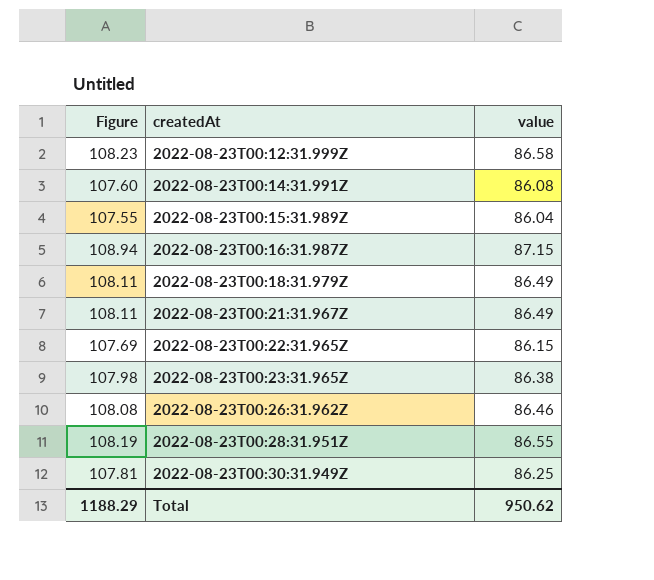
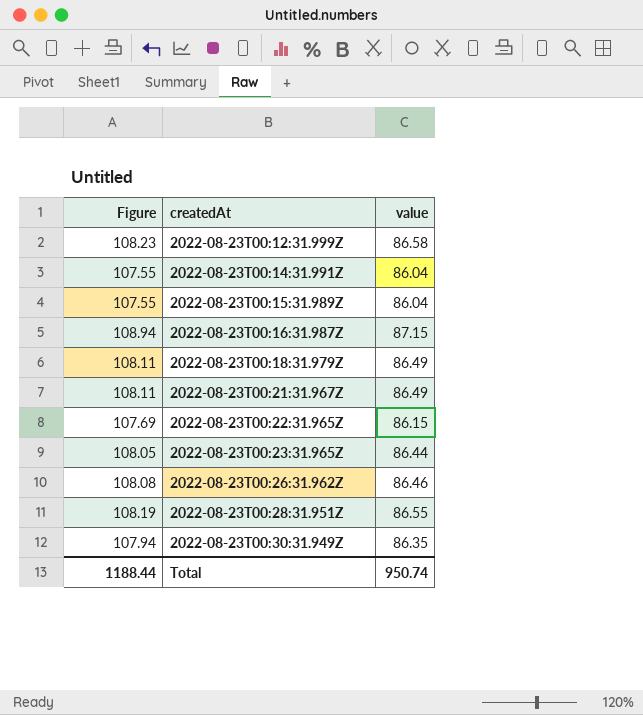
2022-08-23T00:14:31.991Z | Figure: 107.60 -> 107.55
2022-08-23T00:14:31.991Z | value: 86.08 -> 86.04
2022-08-23T00:23:31.965Z | Figure: 107.98 -> 108.05
2022-08-23T00:23:31.965Z | value: 86.38 -> 86.44
2022-08-23T00:30:31.949Z | Figure: 107.81 -> 107.94
2022-08-23T00:30:31.949Z | value: 86.25 -> 86.35
Total | Figure: 1188.29 -> 1188.44
Total | value: 950.62 -> 950.74

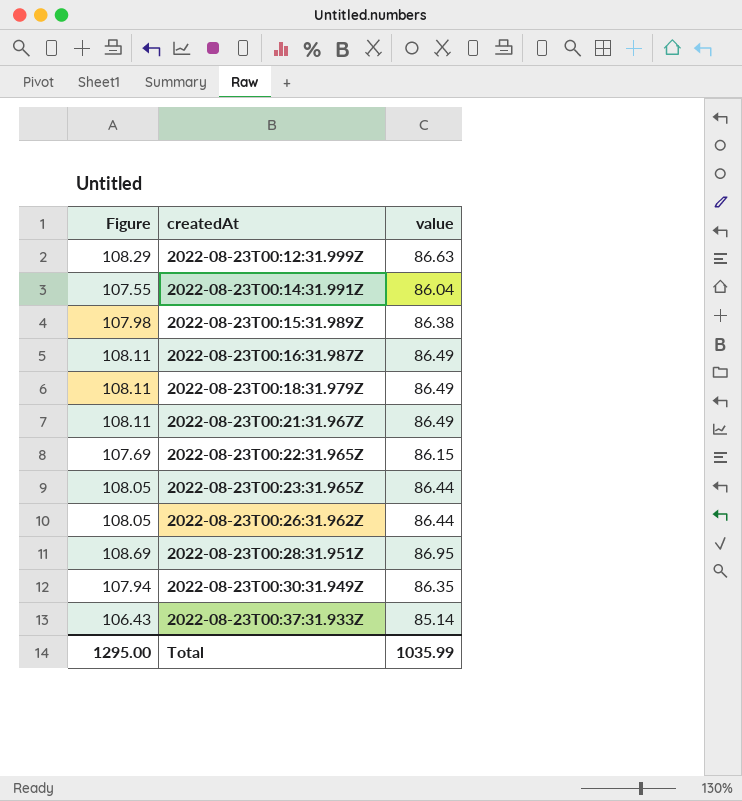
2022-08-23T00:12:31.999Z | Figure: 108.23 -> 108.29
2022-08-23T00:12:31.999Z | value: 86.58 -> 86.63
2022-08-23T00:15:31.989Z | Figure: 107.55 -> 107.98
2022-08-23T00:15:31.989Z | value: 86.04 -> 86.38
2022-08-23T00:16:31.987Z | Figure: 108.94 -> 108.11
2022-08-23T00:16:31.987Z | value: 87.15 -> 86.49
2022-08-23T00:26:31.962Z | Figure: 108.08 -> 108.05
2022-08-23T00:26:31.962Z | value: 86.46 -> 86.44
2022-08-23T00:28:31.951Z | Figure: 108.19 -> 108.69
2022-08-23T00:28:31.951Z | value: 86.55 -> 86.95
row 2022-08-23T00:37:31.933Z: none -> 106.43 | 85.14
Total | Figure: 1188.44 -> 1295.00
Total | value: 950.74 -> 1035.99

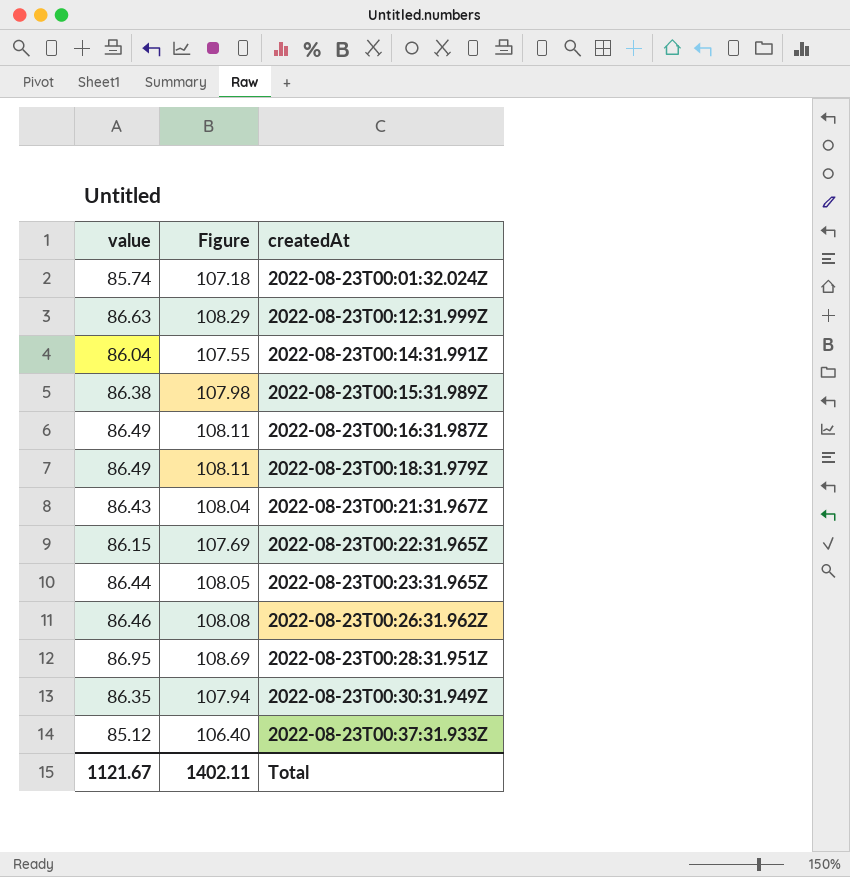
column value | position: 3 -> 1
row 2022-08-23T00:01:32.024Z: none -> 85.74 | 107.18
2022-08-23T00:21:31.967Z | value: 86.49 -> 86.43
2022-08-23T00:21:31.967Z | Figure: 108.11 -> 108.04
2022-08-23T00:26:31.962Z | value: 86.44 -> 86.46
2022-08-23T00:26:31.962Z | Figure: 108.05 -> 108.08
2022-08-23T00:37:31.933Z | value: 85.14 -> 85.12
2022-08-23T00:37:31.933Z | Figure: 106.43 -> 106.40
Total | value: 1035.99 -> 1121.67
Total | Figure: 1295.00 -> 1402.11

